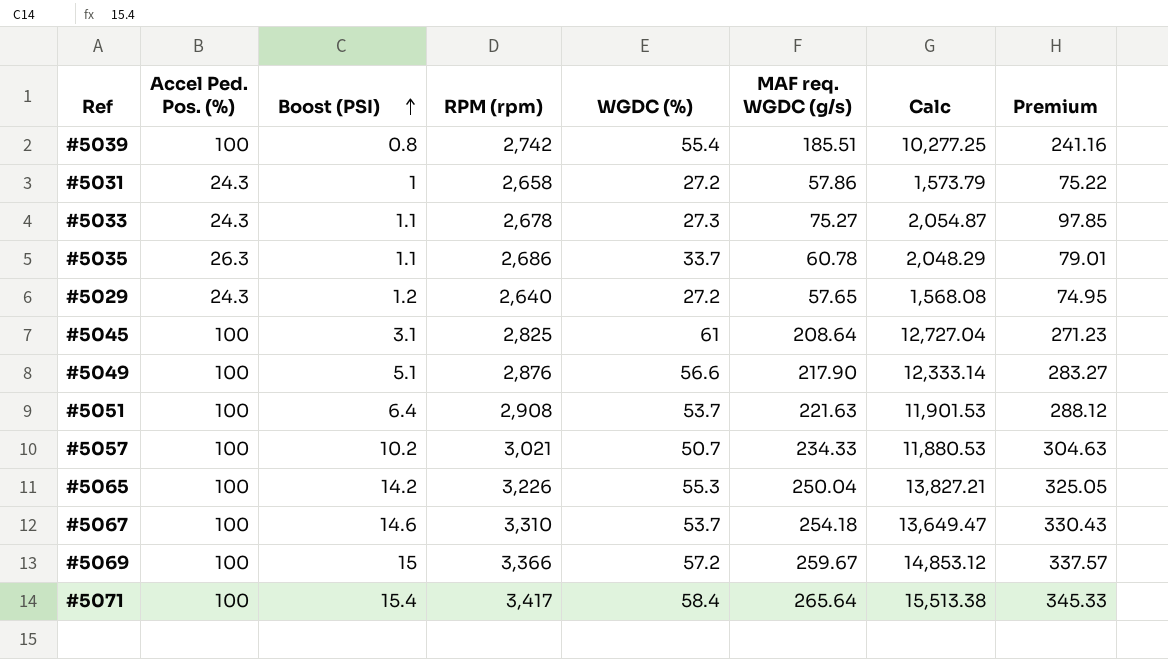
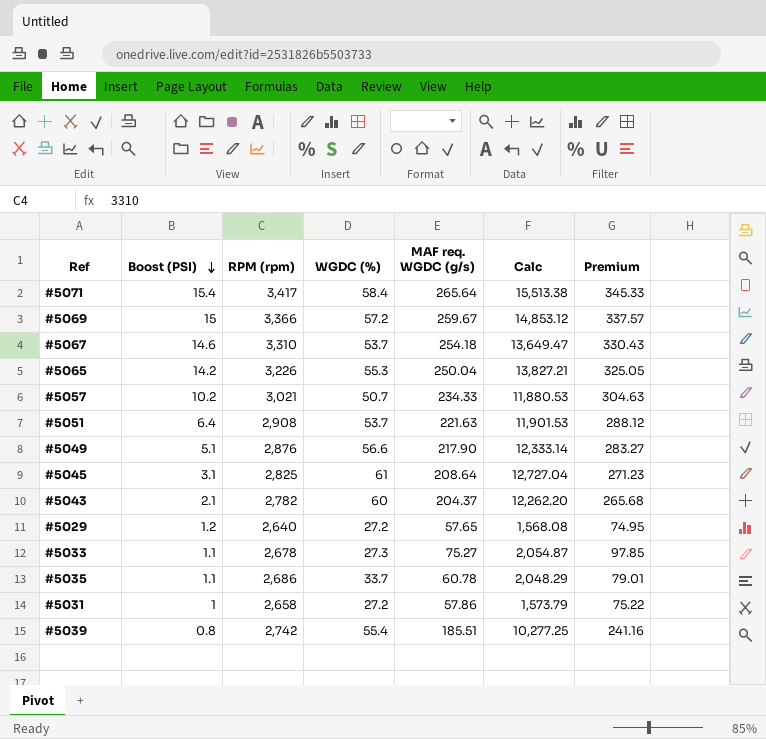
row order: Boost (PSI) ascending -> Boost (PSI) descending
column Accel Ped. Pos. (%) | position: 2 -> none
row #5043: none -> 2.1 | 2,782 | 60 | 204.37 | 12,262.20 | 265.68

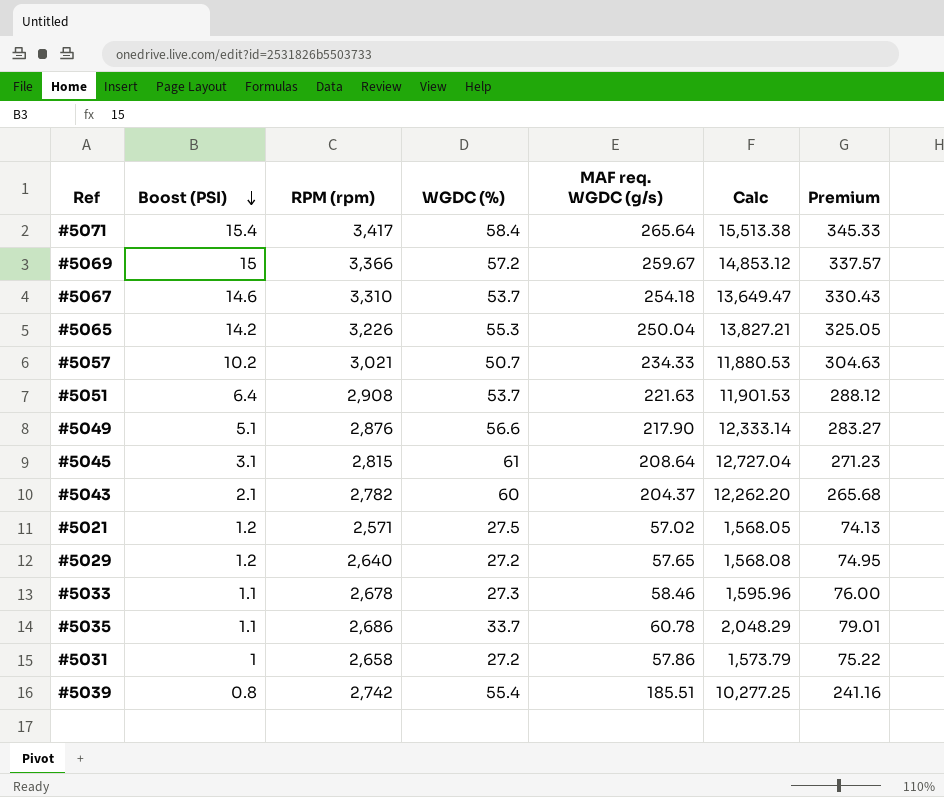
#5045 | RPM (rpm): 2,825 -> 2,815
row #5021: none -> 1.2 | 2,571 | 27.5 | 57.02 | 1,568.05 | 74.13
#5033 | MAF req. WGDC (g/s): 75.27 -> 58.46
#5033 | Calc: 2,054.87 -> 1,595.96
#5033 | Premium: 97.85 -> 76.00

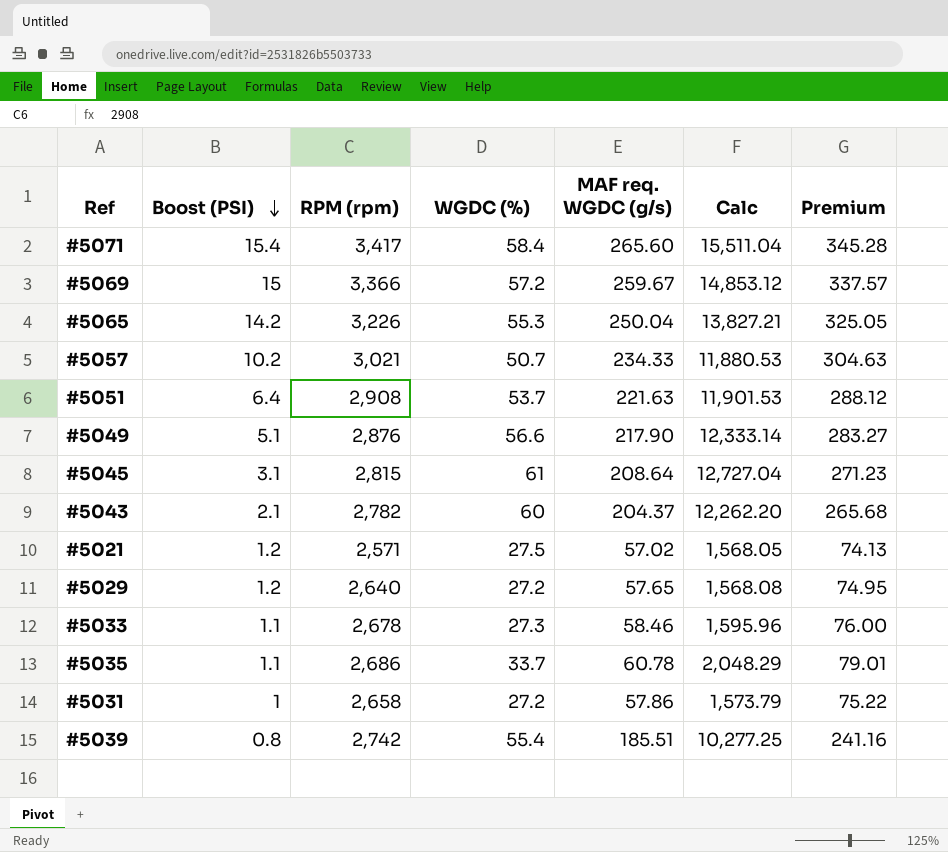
row #5067: 14.6 | 3,310 | 53.7 | 254.18 | 13,649.47 | 330.43 -> none
#5071 | MAF req. WGDC (g/s): 265.64 -> 265.60
#5071 | Calc: 15,513.38 -> 15,511.04
#5071 | Premium: 345.33 -> 345.28

